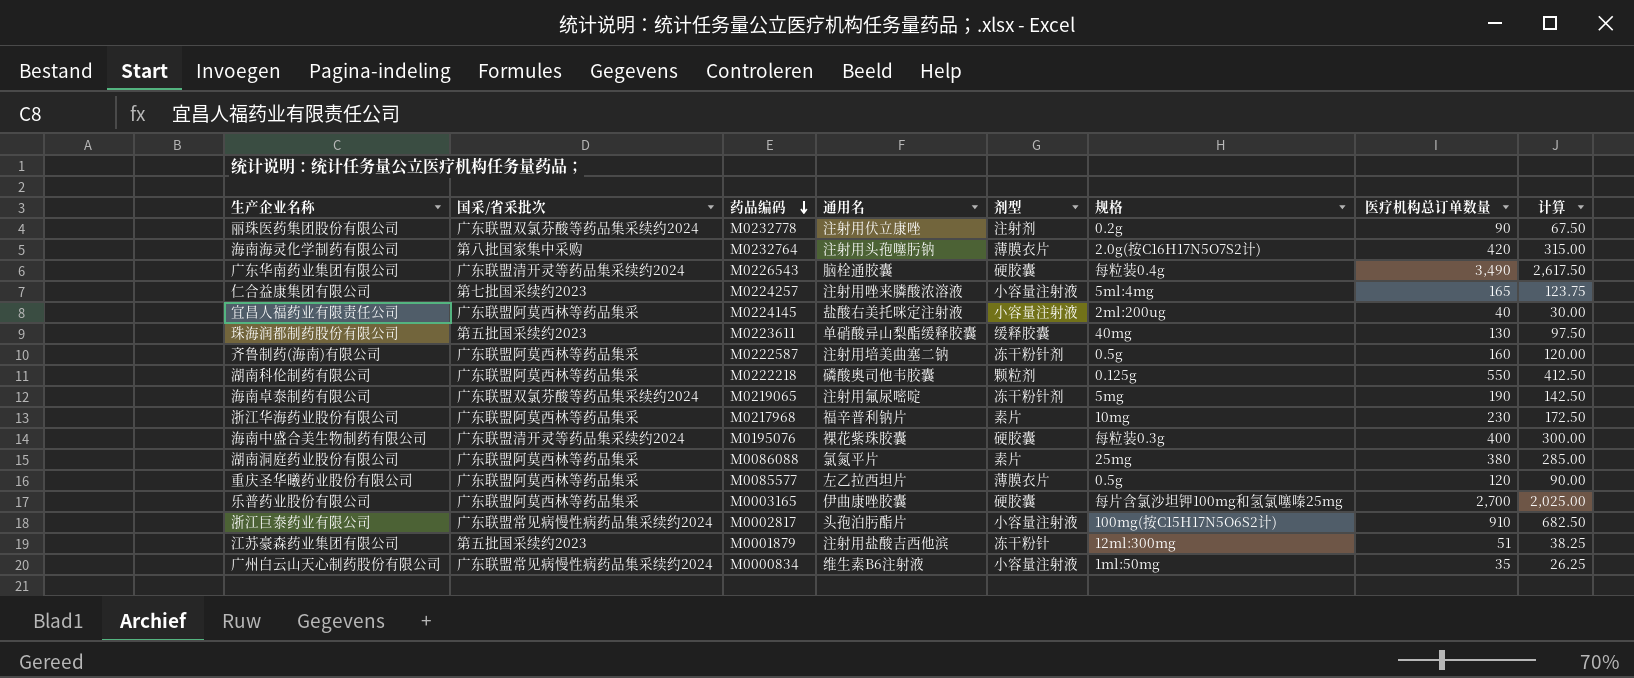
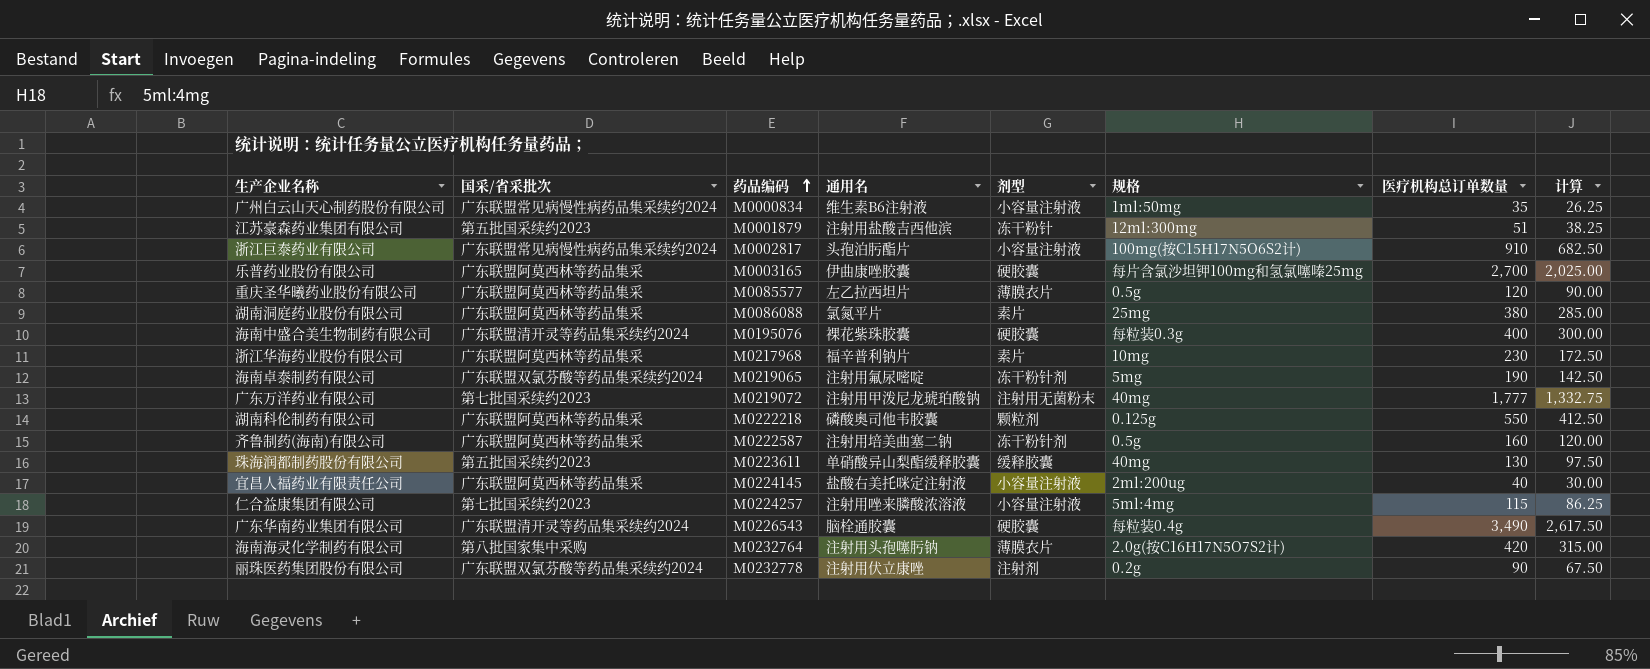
row order: 药品编码 descending -> 药品编码 ascending
row 广东万洋药业有限公司: none -> 第七批国采续约2023 | M0219072 | 注射用甲泼尼龙琥珀酸钠 | 注射用无菌粉末 | 40mg | 1,777 | 1,332.75
仁合益康集团有限公司 | 医疗机构总订单数量: 165 -> 115
仁合益康集团有限公司 | 计算: 123.75 -> 86.25

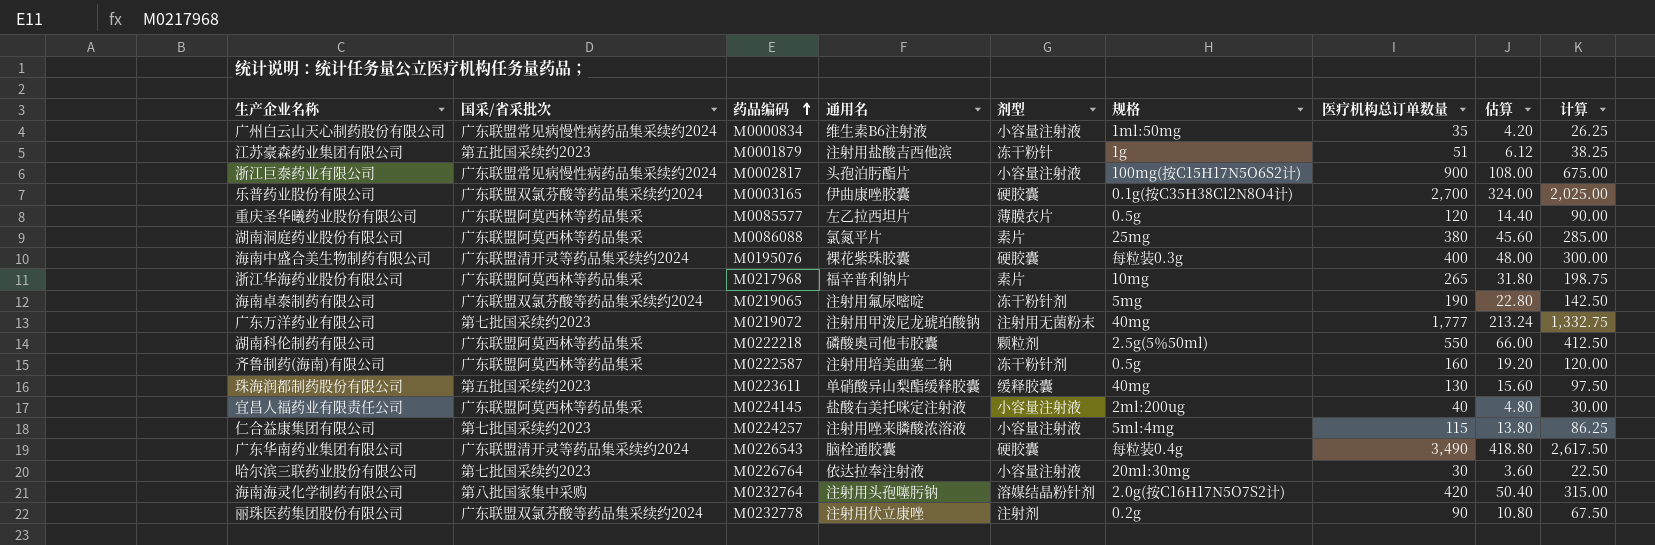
column 估算 | formula: none -> [医疗机构总订单数量] * 0.12
江苏豪森药业集团有限公司 | 规格: 12ml:300mg -> 1g
浙江巨泰药业有限公司 | 医疗机构总订单数量: 910 -> 900
浙江巨泰药业有限公司 | 计算: 682.50 -> 675.00
乐普药业股份有限公司 | 国采/省采批次: 广东联盟阿莫西林等药品集采 -> 广东联盟双氯芬酸等药品集采续约2024
乐普药业股份有限公司 | 规格: 每片含氯沙坦钾100mg和氢氯噻嗪25mg -> 0.1g(按C35H38Cl2N8O4计)
浙江华海药业股份有限公司 | 医疗机构总订单数量: 230 -> 265
浙江华海药业股份有限公司 | 计算: 172.50 -> 198.75
湖南科伦制药有限公司 | 规格: 0.125g -> 2.5g(5％50ml)
row 哈尔滨三联药业股份有限公司: none -> 第七批国采续约2023 | M0226764 | 依达拉奉注射液 | 小容量注射液 | 20ml:30mg | 30 | 3.60 | 22.50
海南海灵化学制药有限公司 | 剂型: 薄膜衣片 -> 溶媒结晶粉针剂

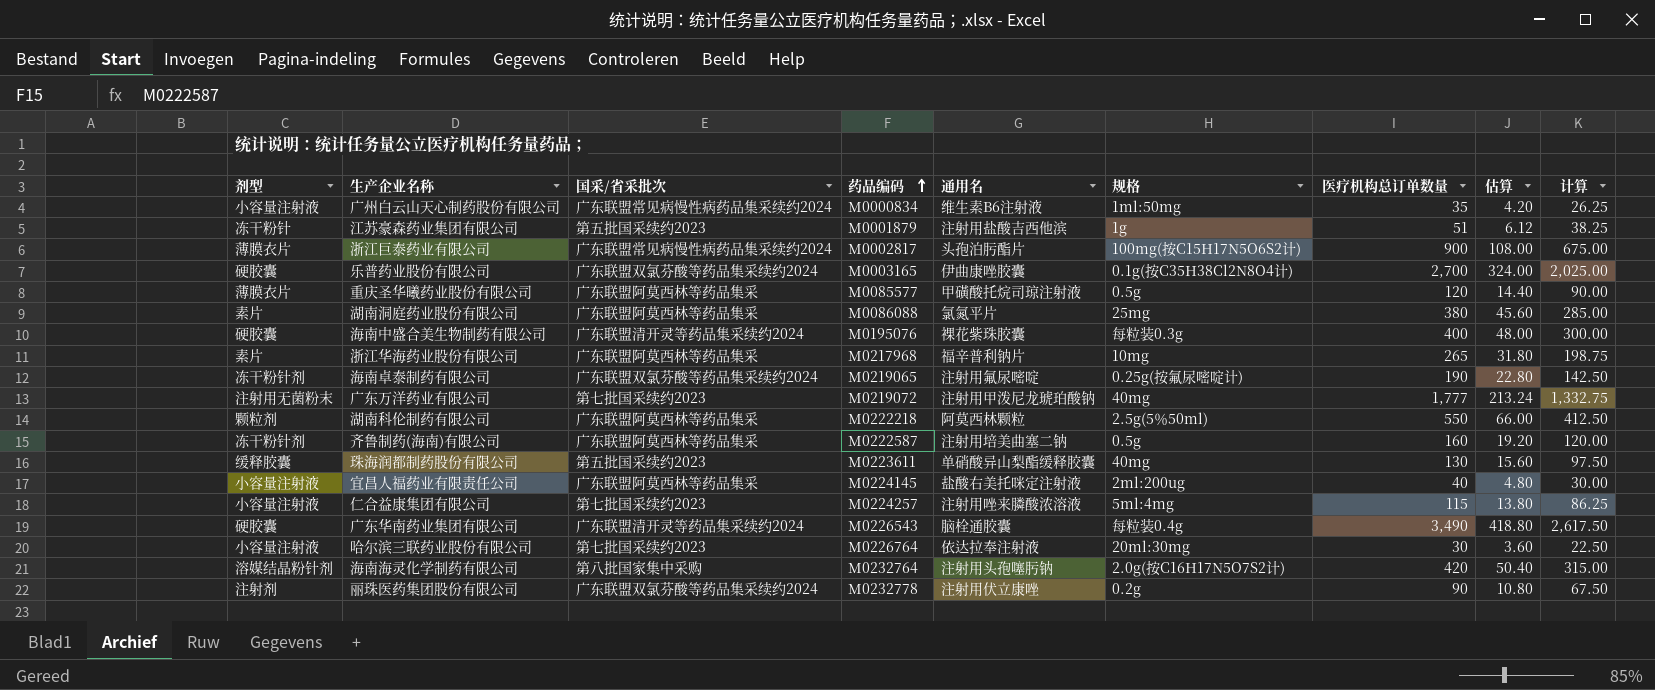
column 剂型 | position: 5 -> 1
浙江巨泰药业有限公司 | 剂型: 小容量注射液 -> 薄膜衣片
重庆圣华曦药业股份有限公司 | 通用名: 左乙拉西坦片 -> 甲磺酸托烷司琼注射液
海南卓泰制药有限公司 | 规格: 5mg -> 0.25g(按氟尿嘧啶计)
湖南科伦制药有限公司 | 通用名: 磷酸奥司他韦胶囊 -> 阿莫西林颗粒

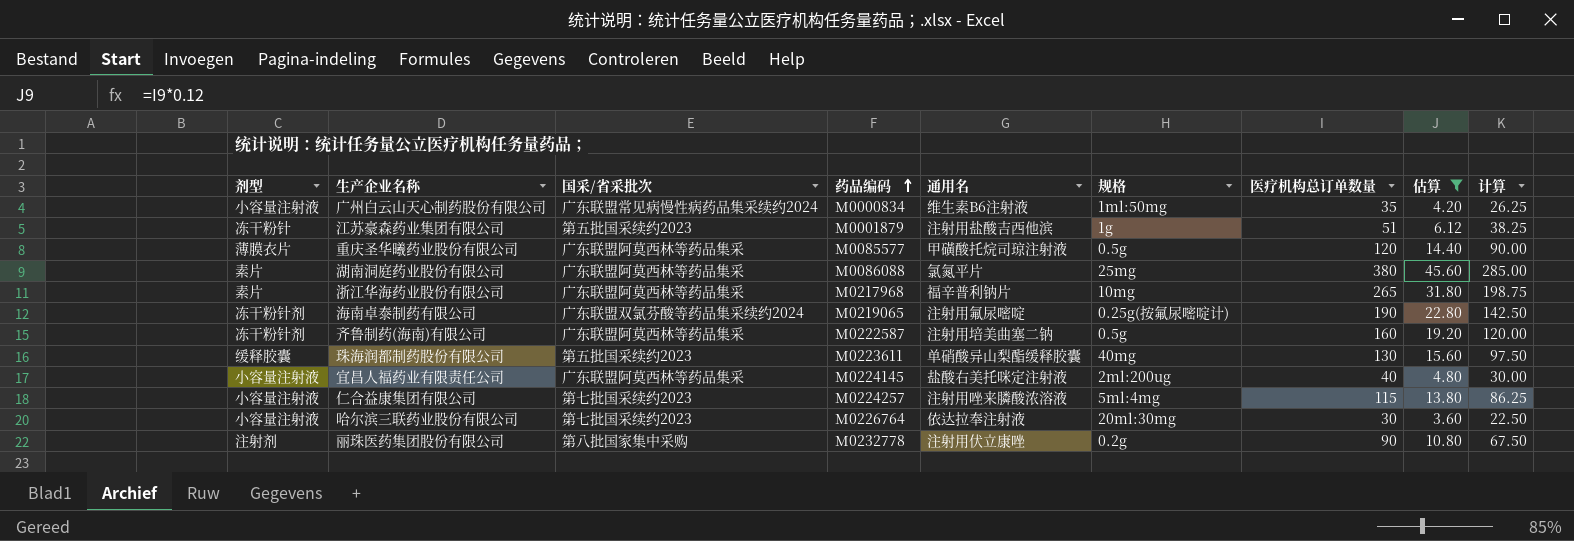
filter: none -> 估算 <= 45.60
丽珠医药集团股份有限公司 | 国采/省采批次: 广东联盟双氯芬酸等药品集采续约2024 -> 第八批国家集中采购

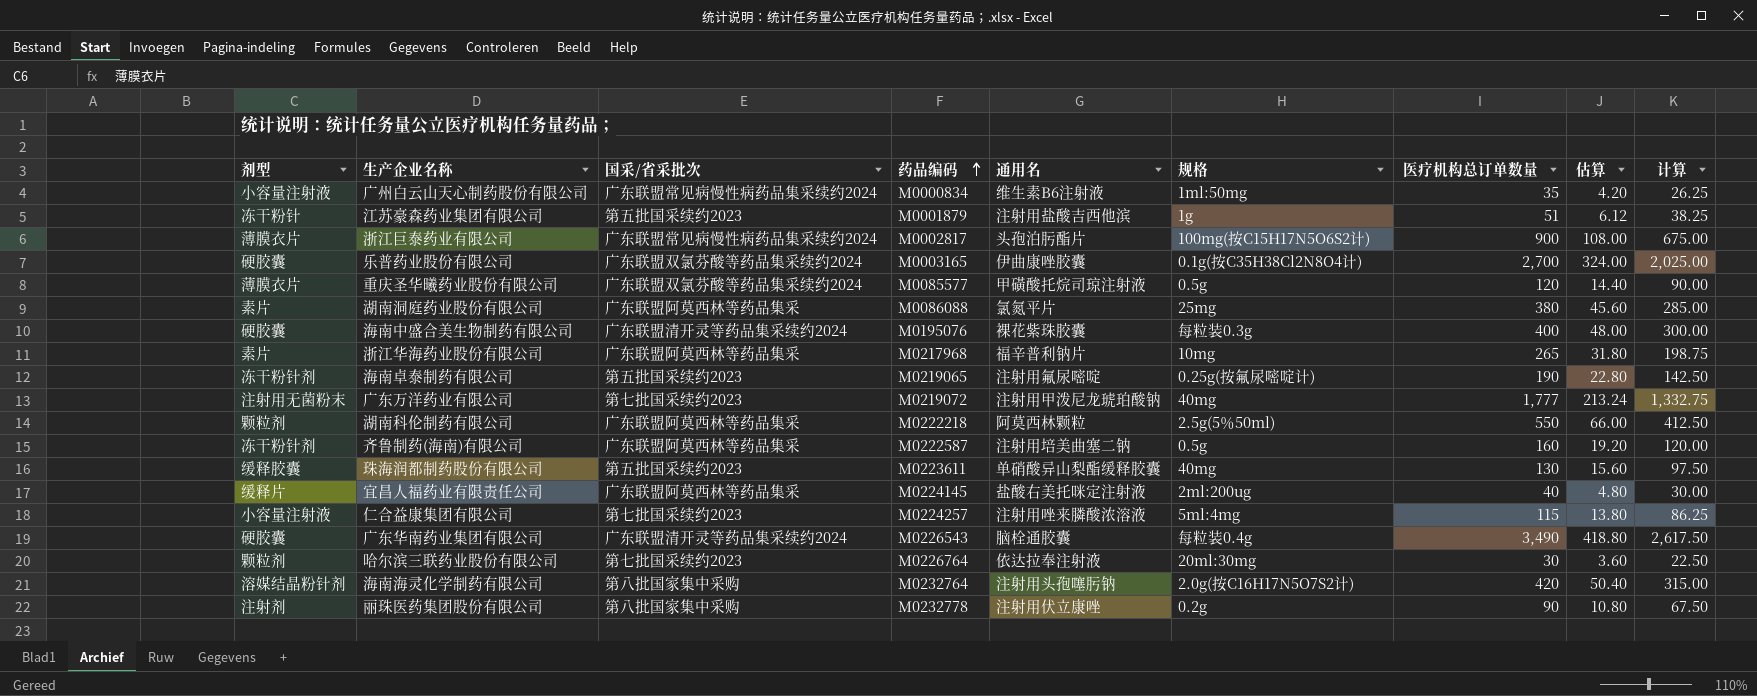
filter: 估算 <= 45.60 -> none
重庆圣华曦药业股份有限公司 | 国采/省采批次: 广东联盟阿莫西林等药品集采 -> 广东联盟双氯芬酸等药品集采续约2024
海南卓泰制药有限公司 | 国采/省采批次: 广东联盟双氯芬酸等药品集采续约2024 -> 第五批国采续约2023
宜昌人福药业有限责任公司 | 剂型: 小容量注射液 -> 缓释片
哈尔滨三联药业股份有限公司 | 剂型: 小容量注射液 -> 颗粒剂

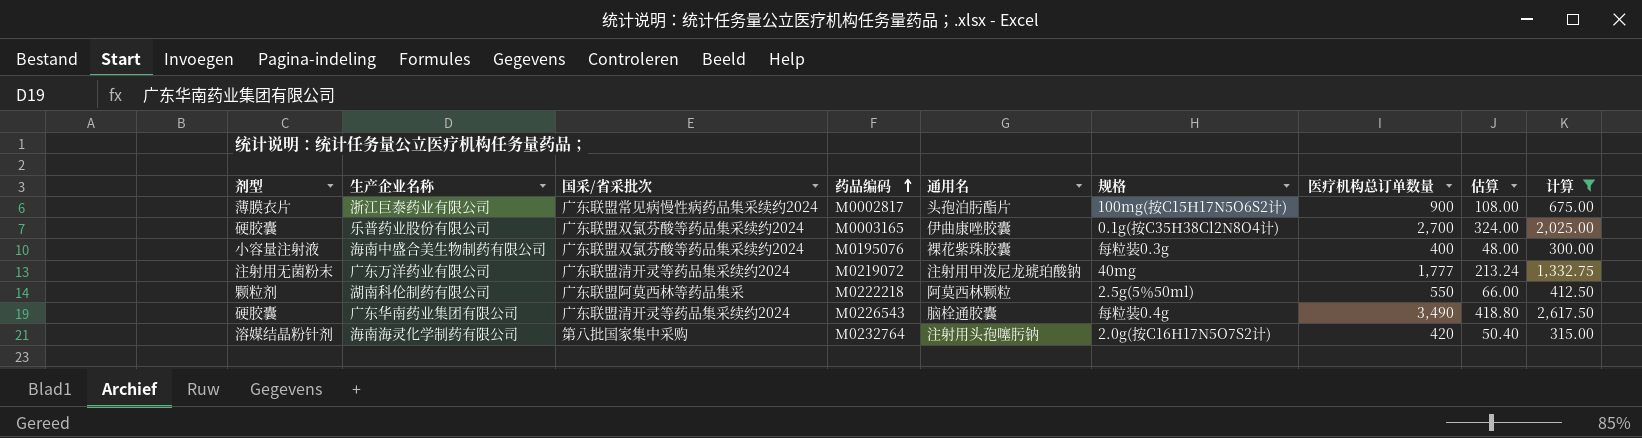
filter: none -> 计算 >= 300.00
海南中盛合美生物制药有限公司 | 剂型: 硬胶囊 -> 小容量注射液
海南中盛合美生物制药有限公司 | 国采/省采批次: 广东联盟清开灵等药品集采续约2024 -> 广东联盟双氯芬酸等药品集采续约2024
广东万洋药业有限公司 | 国采/省采批次: 第七批国采续约2023 -> 广东联盟清开灵等药品集采续约2024

